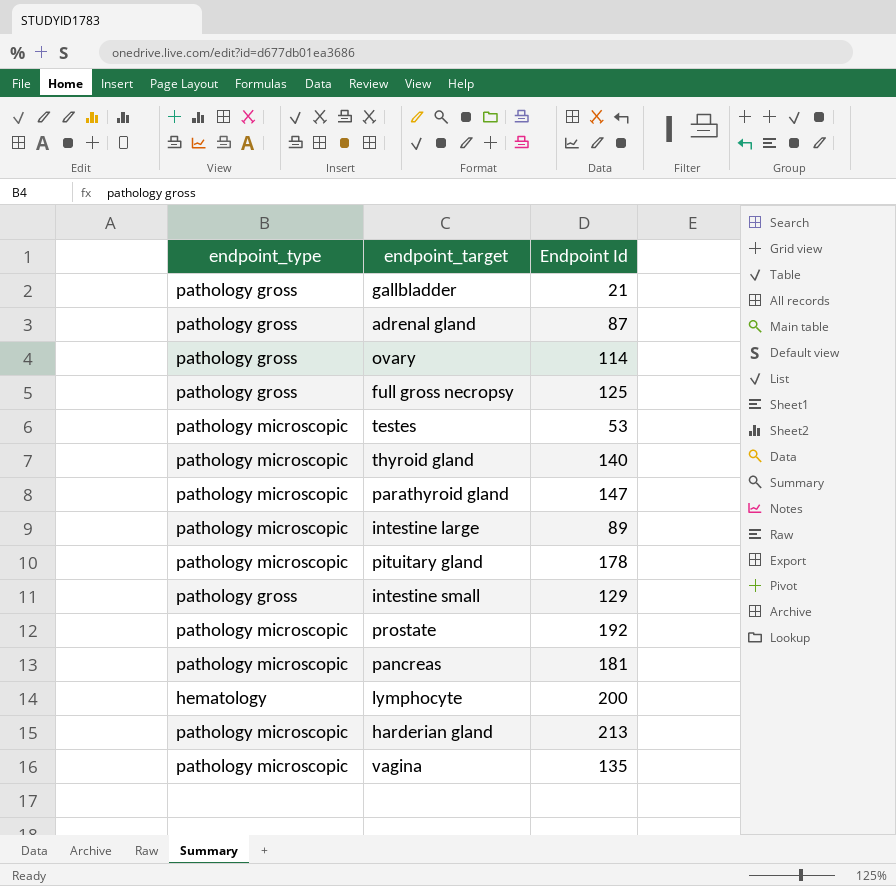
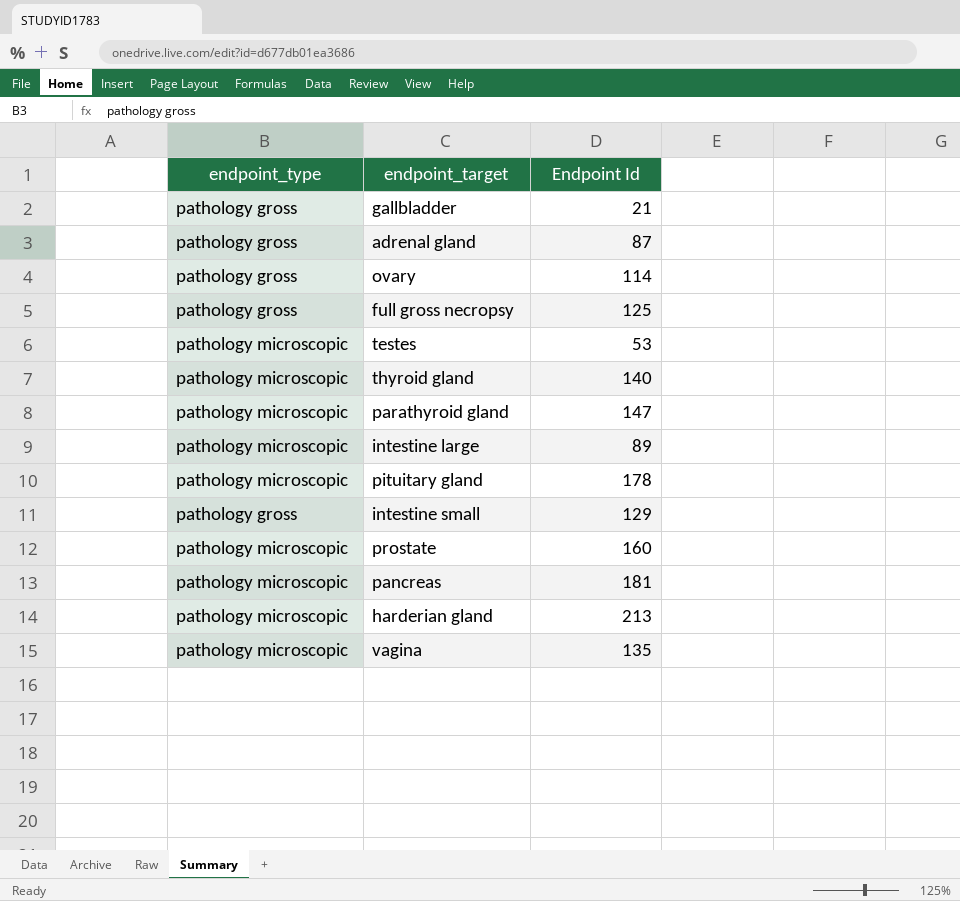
row lymphocyte: hematology | 200 -> none
prostate | Endpoint Id: 192 -> 160

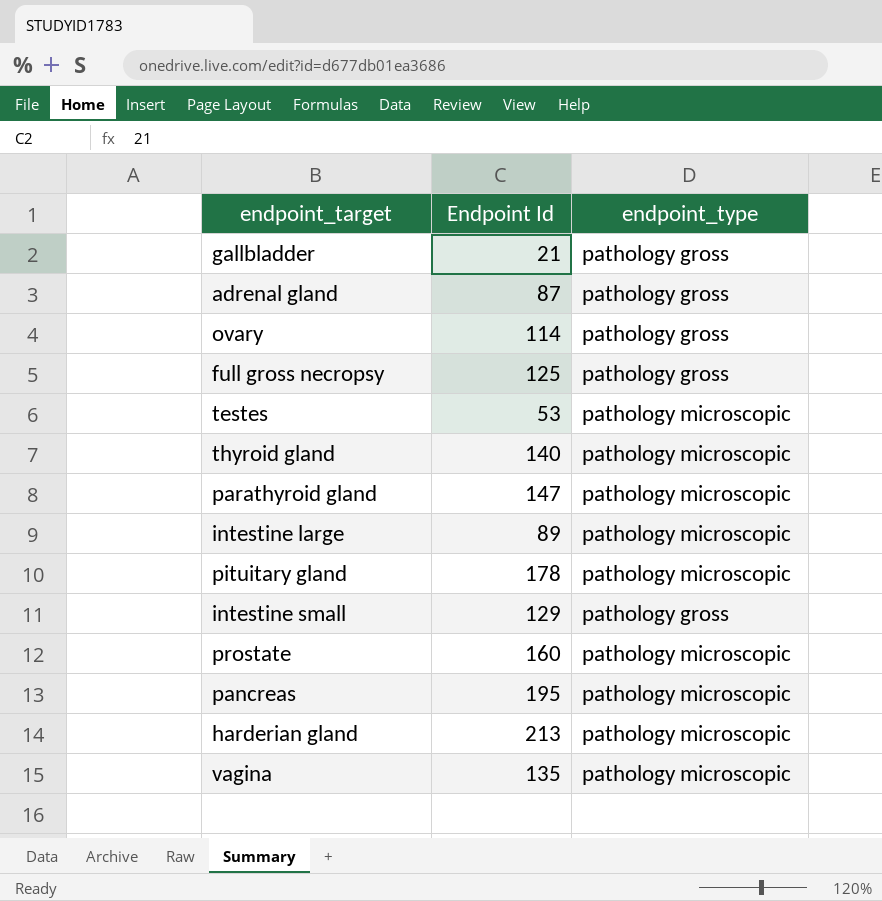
column endpoint_type | position: 1 -> 3
pancreas | Endpoint Id: 181 -> 195

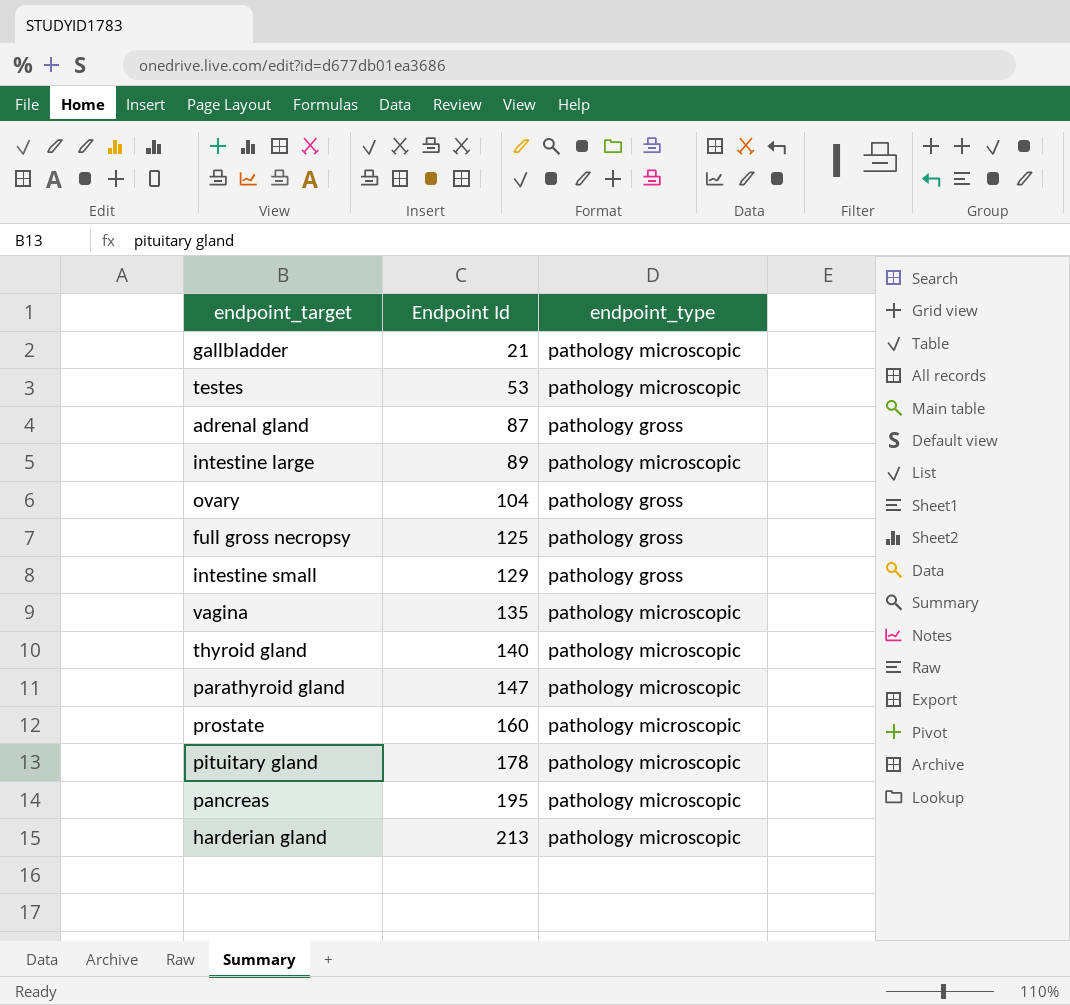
row order: none -> Endpoint Id ascending
gallbladder | endpoint_type: pathology gross -> pathology microscopic
ovary | Endpoint Id: 114 -> 104

